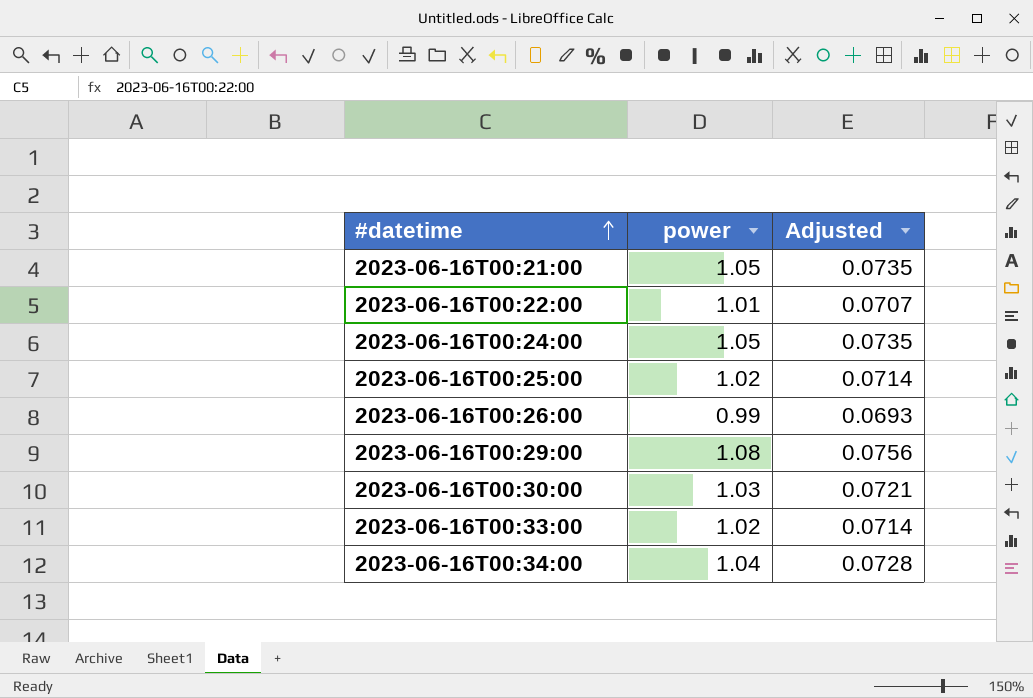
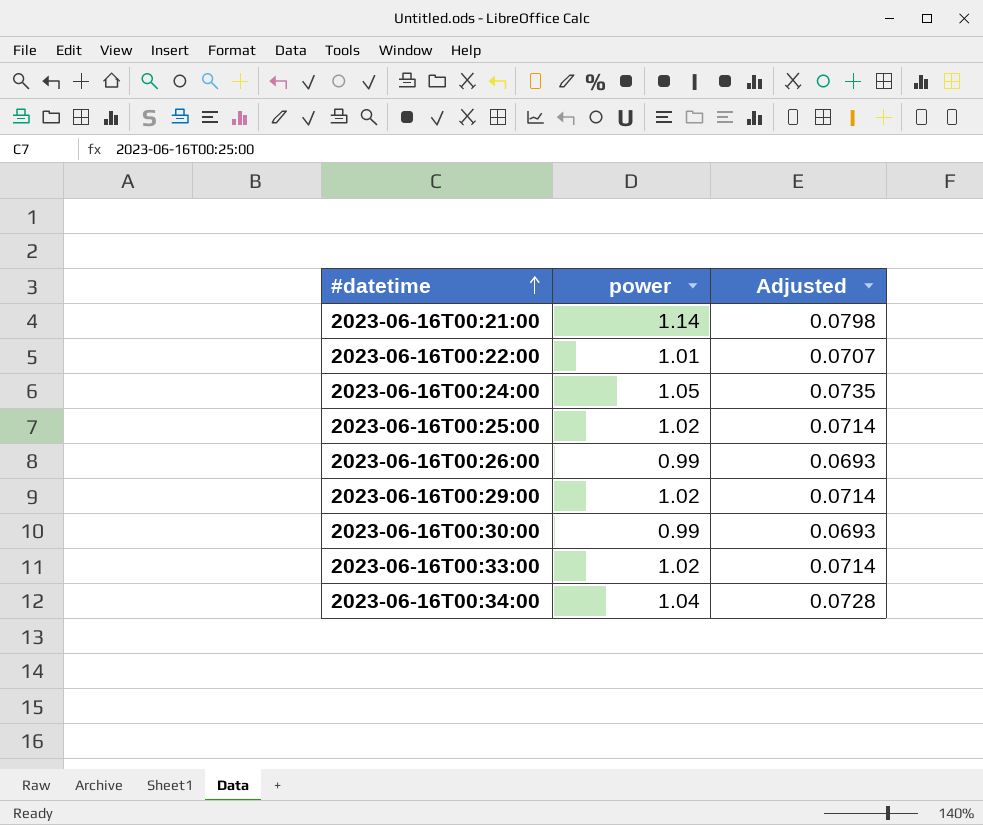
2023-06-16T00:21:00 | power: 1.05 -> 1.14
2023-06-16T00:21:00 | Adjusted: 0.0735 -> 0.0798
2023-06-16T00:29:00 | power: 1.08 -> 1.02
2023-06-16T00:29:00 | Adjusted: 0.0756 -> 0.0714
2023-06-16T00:30:00 | power: 1.03 -> 0.99
2023-06-16T00:30:00 | Adjusted: 0.0721 -> 0.0693

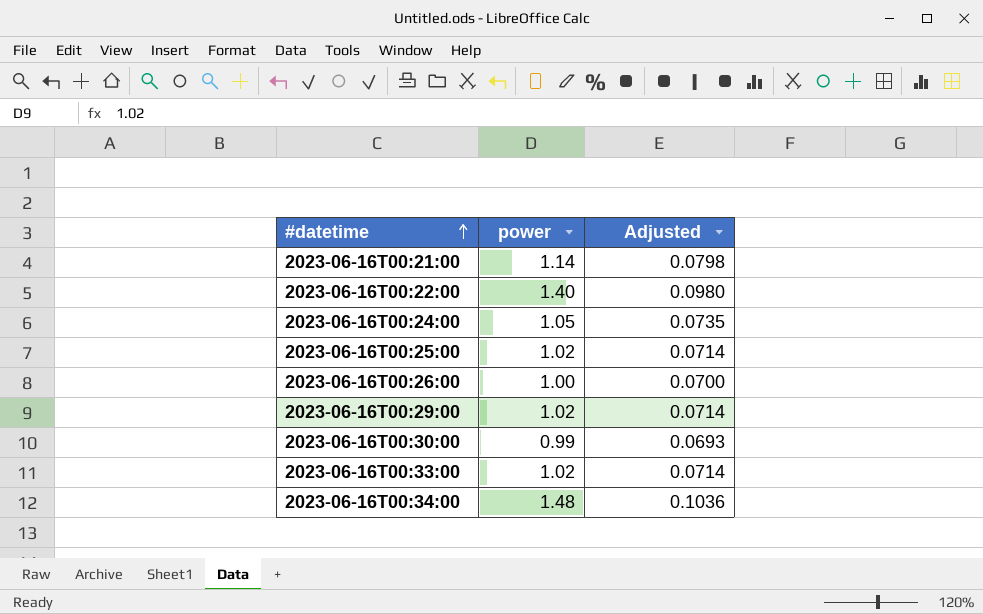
2023-06-16T00:22:00 | power: 1.01 -> 1.40
2023-06-16T00:22:00 | Adjusted: 0.0707 -> 0.0980
2023-06-16T00:26:00 | power: 0.99 -> 1.00
2023-06-16T00:26:00 | Adjusted: 0.0693 -> 0.0700
2023-06-16T00:34:00 | power: 1.04 -> 1.48
2023-06-16T00:34:00 | Adjusted: 0.0728 -> 0.1036

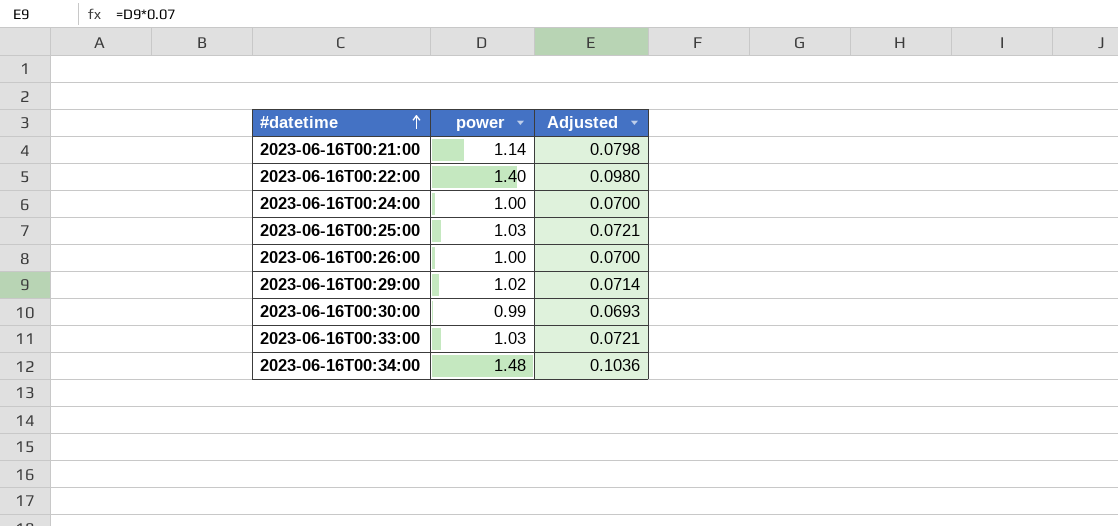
2023-06-16T00:24:00 | power: 1.05 -> 1.00
2023-06-16T00:24:00 | Adjusted: 0.0735 -> 0.0700
2023-06-16T00:25:00 | power: 1.02 -> 1.03
2023-06-16T00:25:00 | Adjusted: 0.0714 -> 0.0721
2023-06-16T00:33:00 | power: 1.02 -> 1.03
2023-06-16T00:33:00 | Adjusted: 0.0714 -> 0.0721

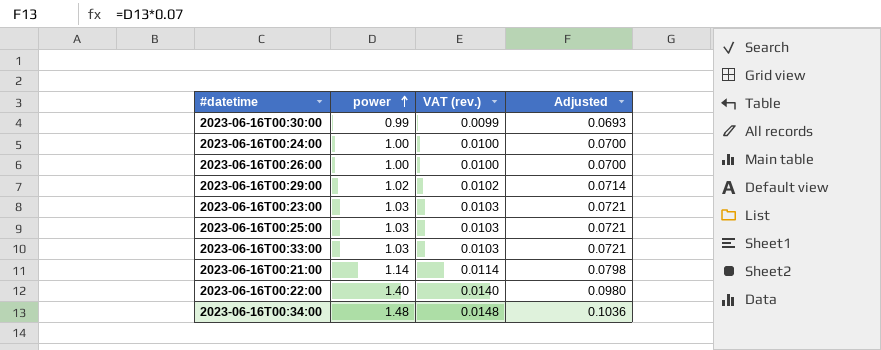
row order: #datetime ascending -> power ascending
column VAT (rev.) | formula: none -> [power] * 0.01
row 2023-06-16T00:23:00: none -> 1.03 | 0.0103 | 0.0721

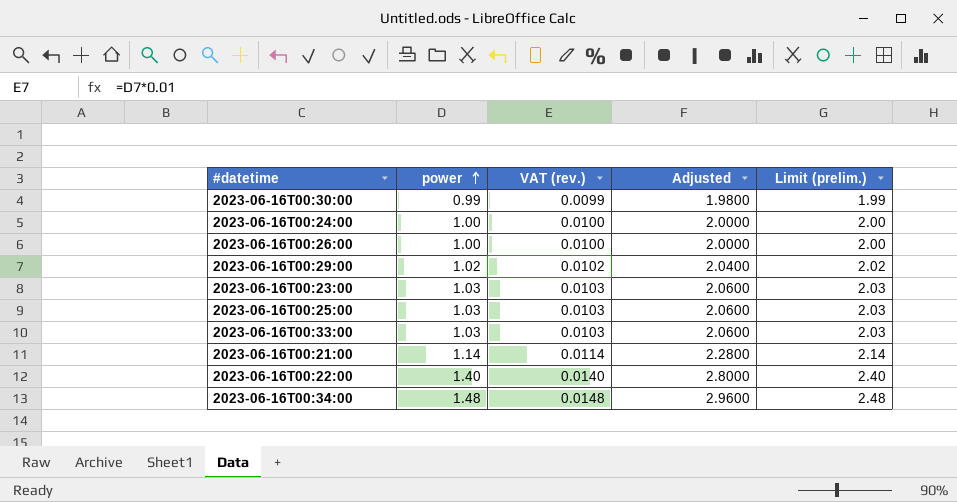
column Adjusted | formula: [power] * 0.07 -> [power] * 2
column Limit (prelim.) | formula: none -> [power] + 1

